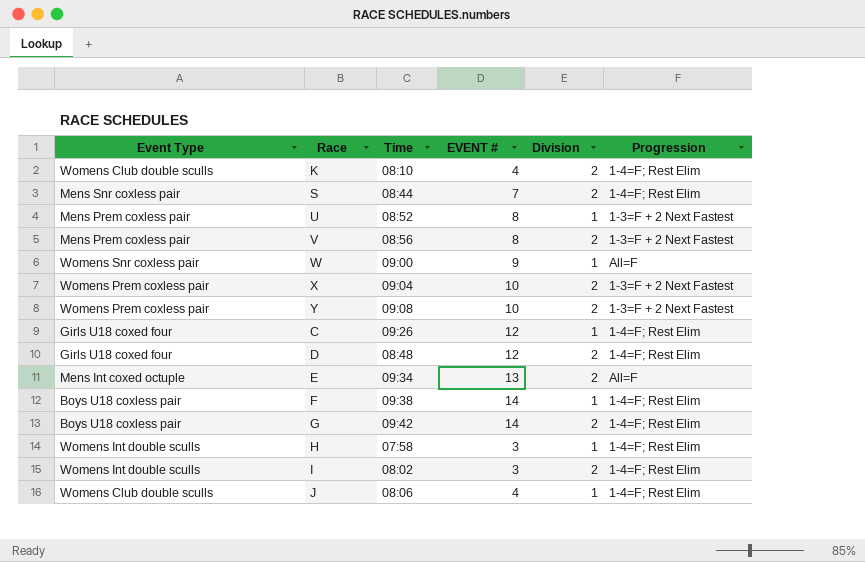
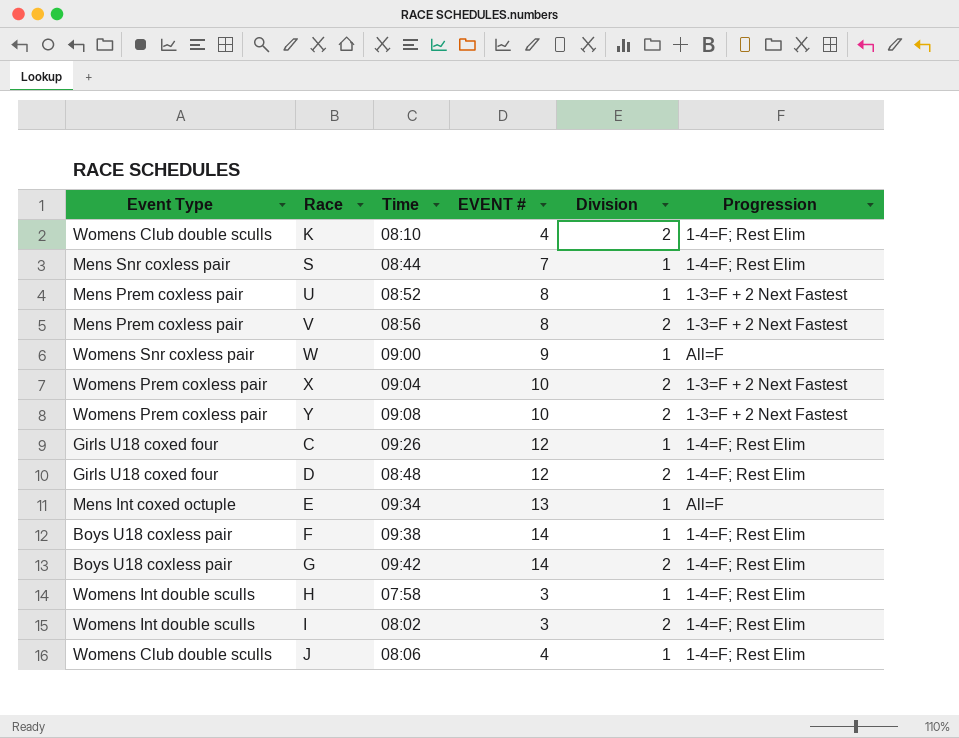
S | Division: 2 -> 1
E | Division: 2 -> 1

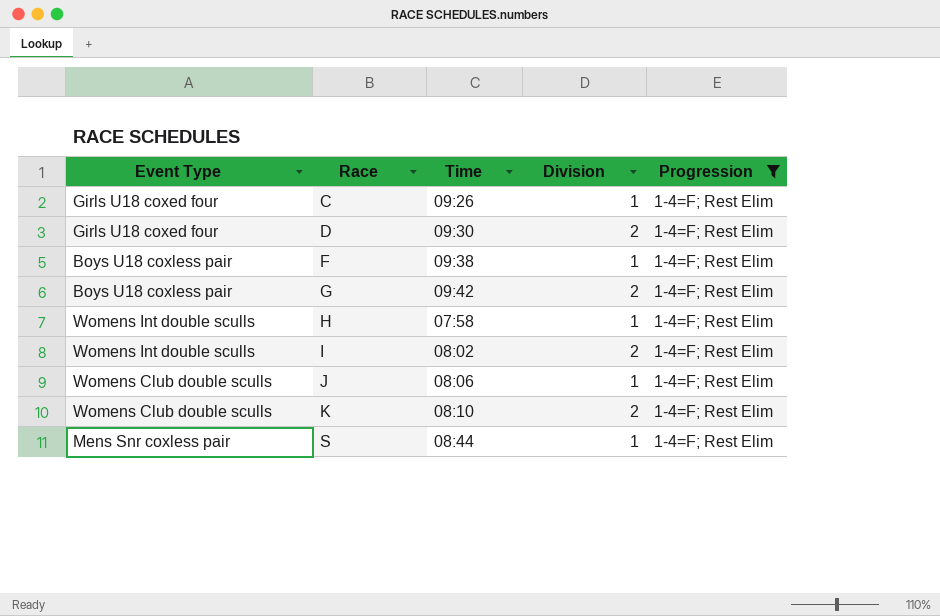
filter: none -> Progression = 1-4=F; Rest Elim
row order: none -> Race ascending
column EVENT # | position: 4 -> none
D | Time: 08:48 -> 09:30

